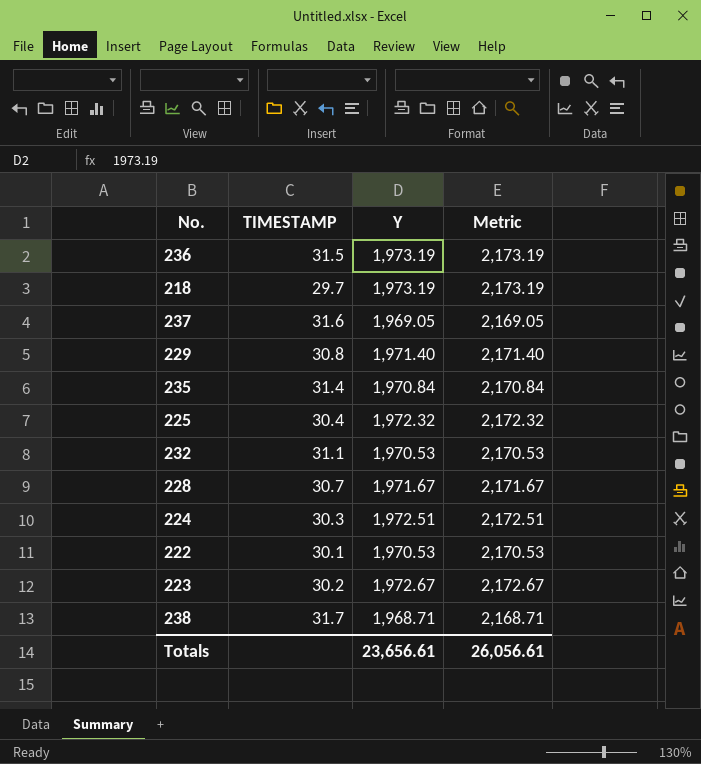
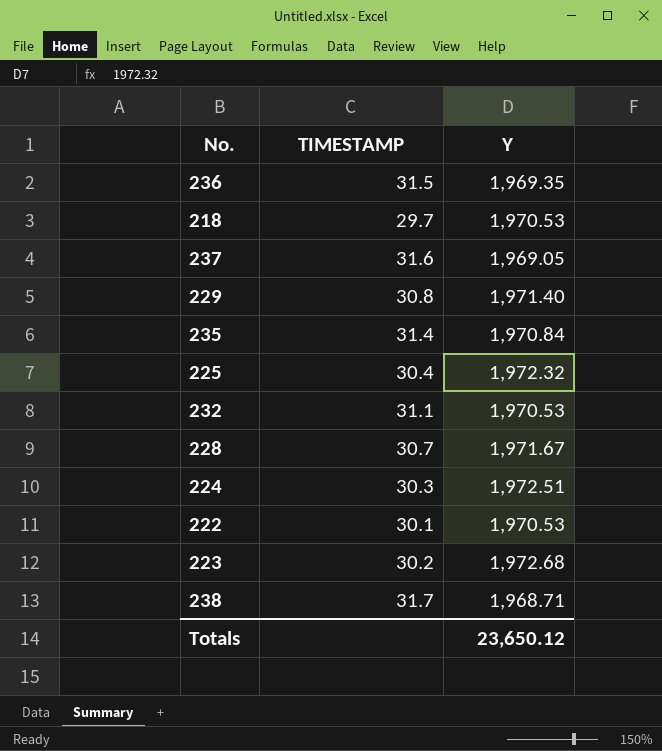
column Metric | formula: [Y] + 200 -> none
236 | Y: 1,973.19 -> 1,969.35
218 | Y: 1,973.19 -> 1,970.53
223 | Y: 1,972.67 -> 1,972.68
Totals | Y: 23,656.61 -> 23,650.12

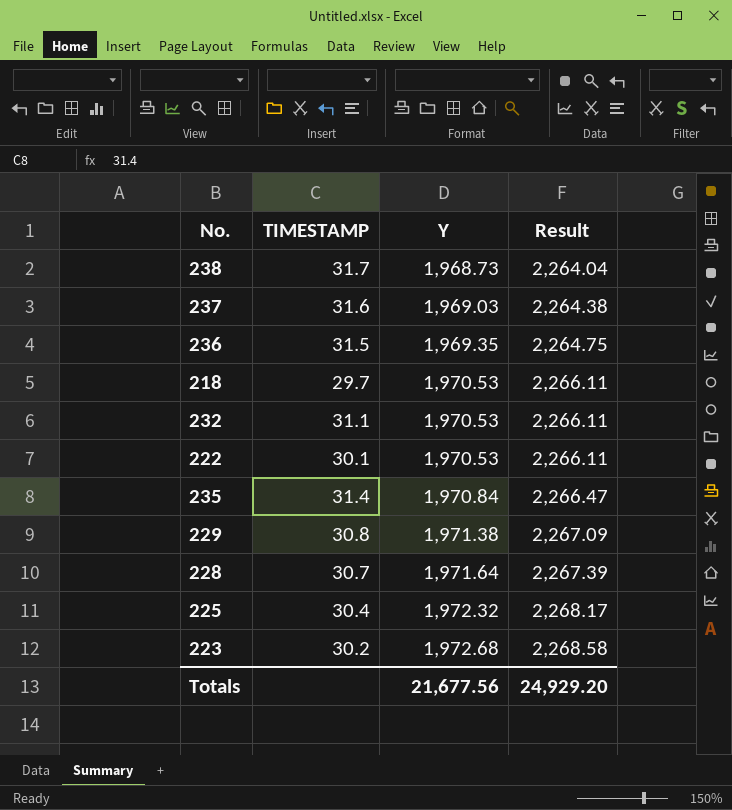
row order: none -> Y ascending
column Result | formula: none -> [Y] * 1.15
row 224: 30.3 | 1,972.51 -> none
238 | Y: 1,968.71 -> 1,968.73
237 | Y: 1,969.05 -> 1,969.03
229 | Y: 1,971.40 -> 1,971.38
228 | Y: 1,971.67 -> 1,971.64
Totals | Y: 23,650.12 -> 21,677.56

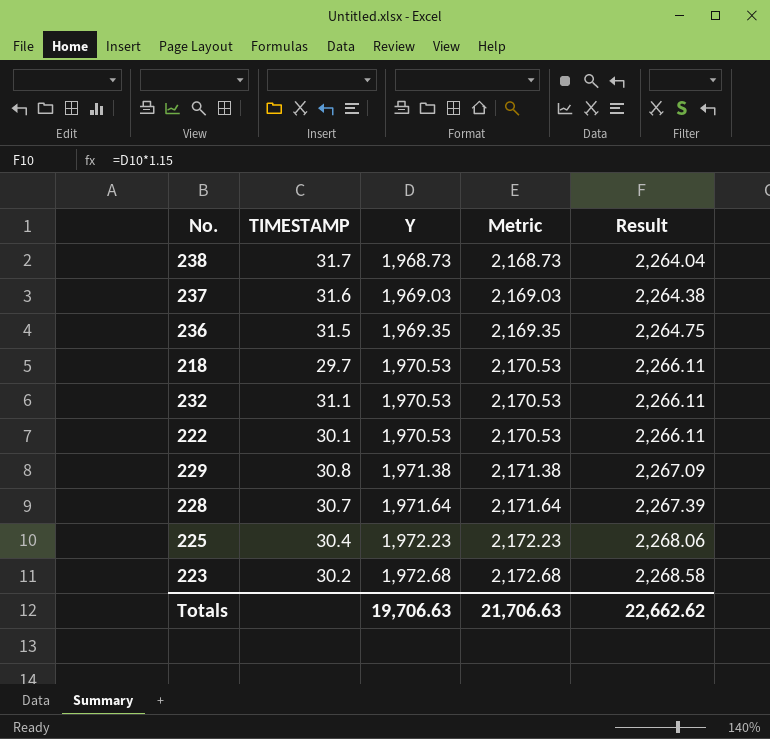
column Metric | formula: none -> [Y] + 200
row 235: 31.4 | 1,970.84 | 2,266.47 -> none
225 | Y: 1,972.32 -> 1,972.23
225 | Result: 2,268.17 -> 2,268.06
Totals | Y: 21,677.56 -> 19,706.63
Totals | Result: 24,929.20 -> 22,662.62

